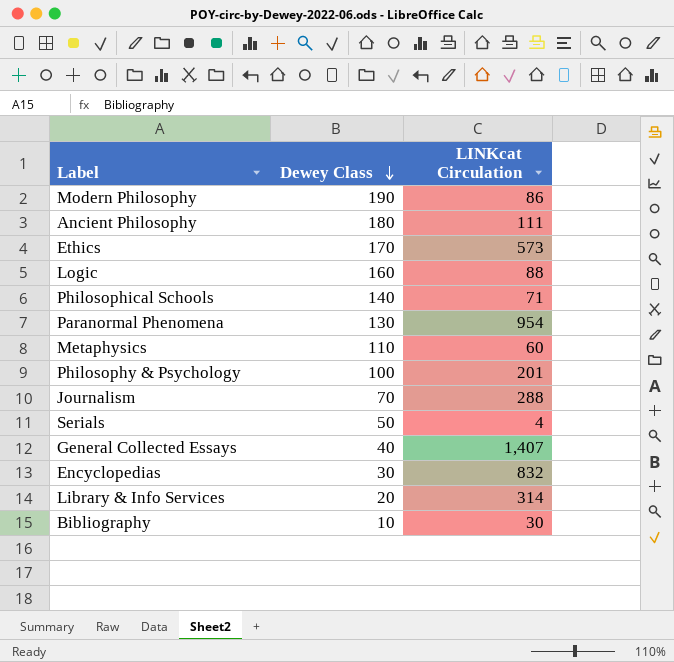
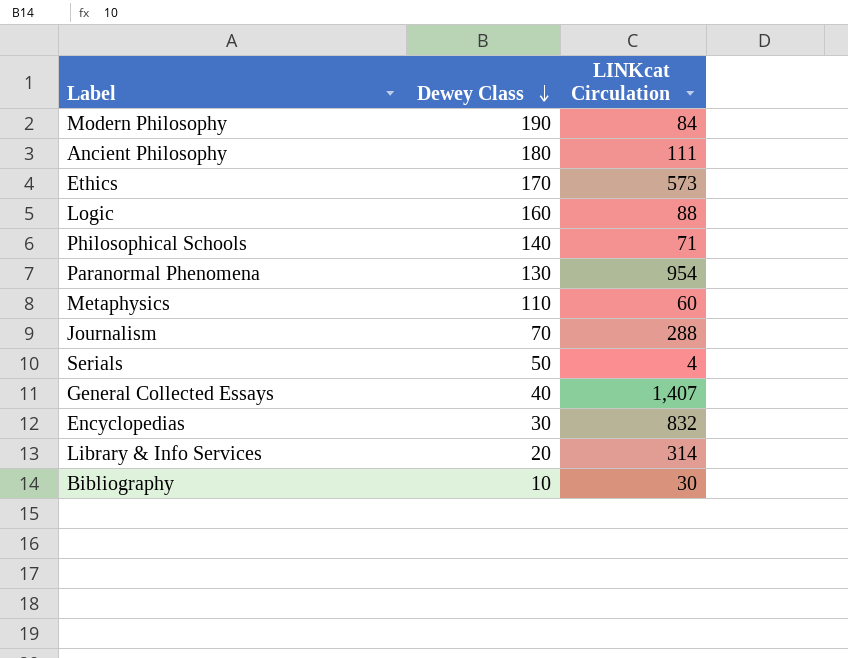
row Philosophy & Psychology: 100 | 201 -> none
Modern Philosophy | LINKcat Circulation: 86 -> 84

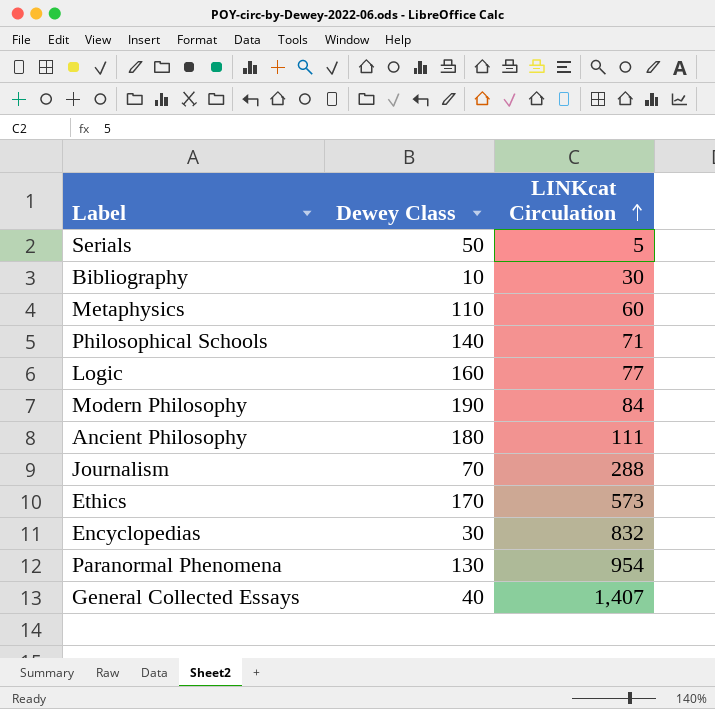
row order: Dewey Class descending -> LINKcat Circulation ascending
row Library & Info Services: 20 | 314 -> none
Serials | LINKcat Circulation: 4 -> 5
Logic | LINKcat Circulation: 88 -> 77

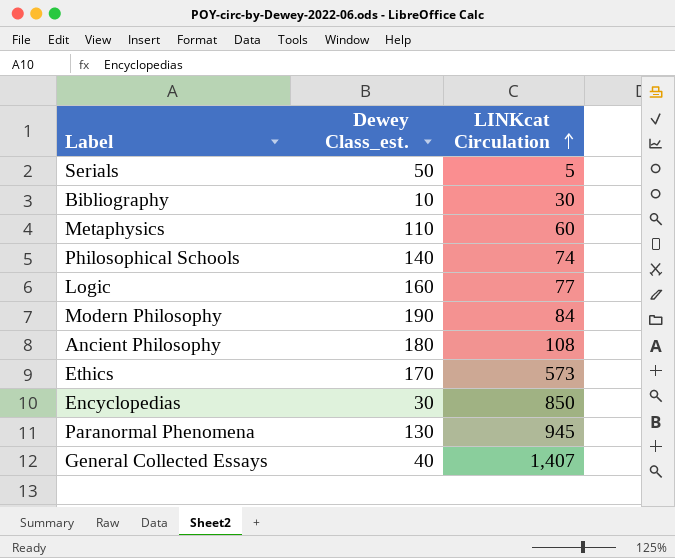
column name: Dewey Class -> Dewey Class_est.
row Journalism: 70 | 288 -> none
Philosophical Schools | LINKcat Circulation: 71 -> 74
Ancient Philosophy | LINKcat Circulation: 111 -> 108
Encyclopedias | LINKcat Circulation: 832 -> 850
Paranormal Phenomena | LINKcat Circulation: 954 -> 945

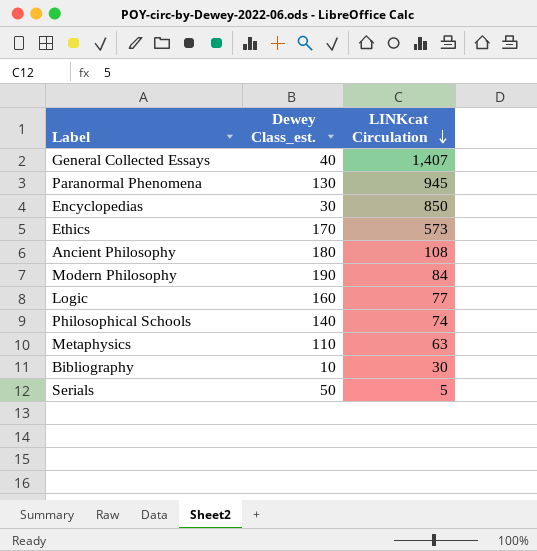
row order: LINKcat Circulation ascending -> LINKcat Circulation descending
Metaphysics | LINKcat Circulation: 60 -> 63

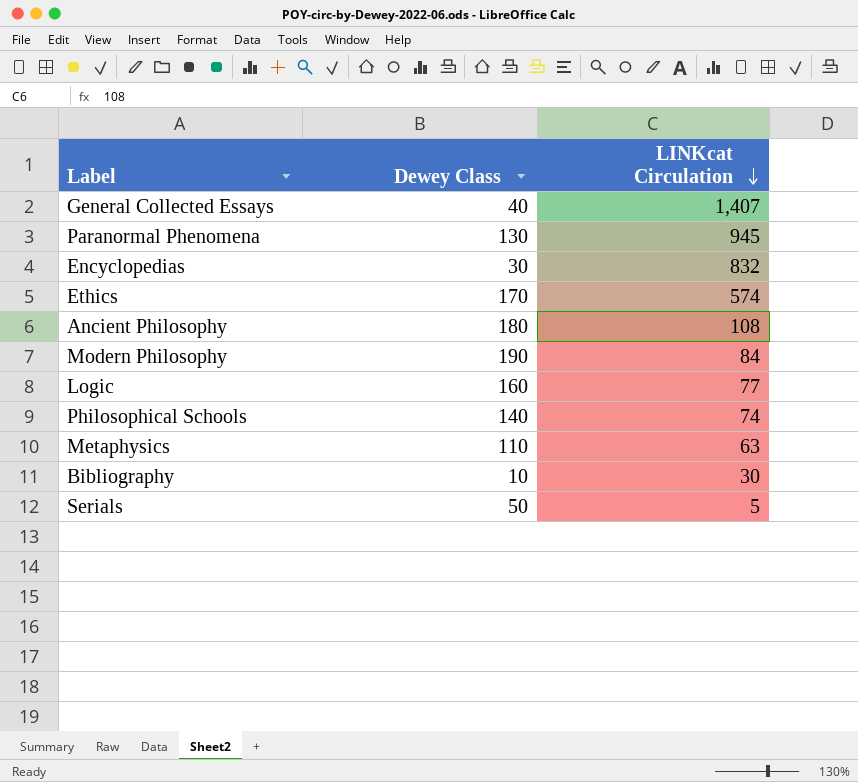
column name: Dewey Class_est. -> Dewey Class
Encyclopedias | LINKcat Circulation: 850 -> 832
Ethics | LINKcat Circulation: 573 -> 574

